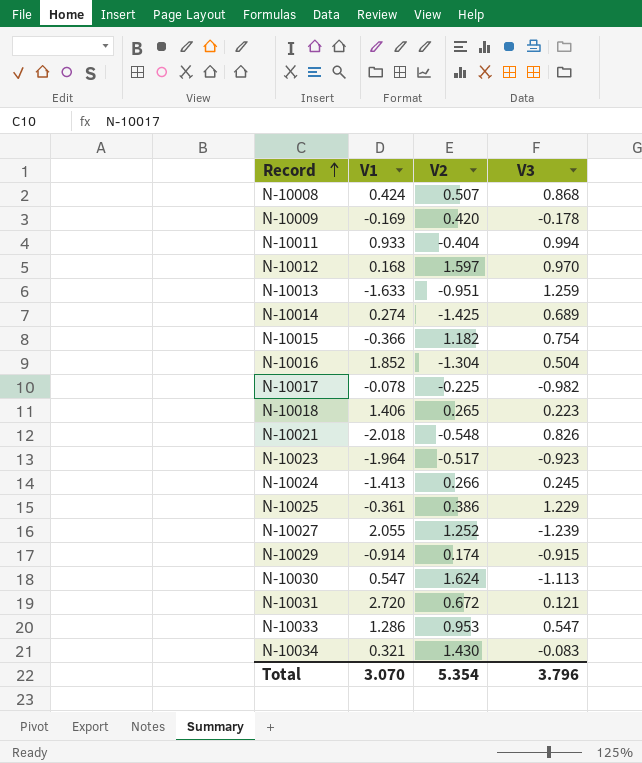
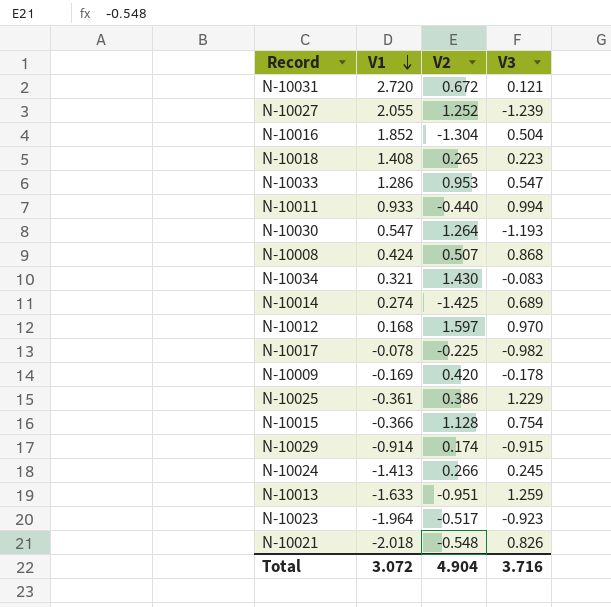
row order: Record ascending -> V1 descending
N-10018 | V1: 1.406 -> 1.408
N-10011 | V2: -0.404 -> -0.440
N-10030 | V2: 1.624 -> 1.264
N-10030 | V3: -1.113 -> -1.193
N-10015 | V2: 1.182 -> 1.128
Total | V1: 3.070 -> 3.072
Total | V2: 5.354 -> 4.904
Total | V3: 3.796 -> 3.716

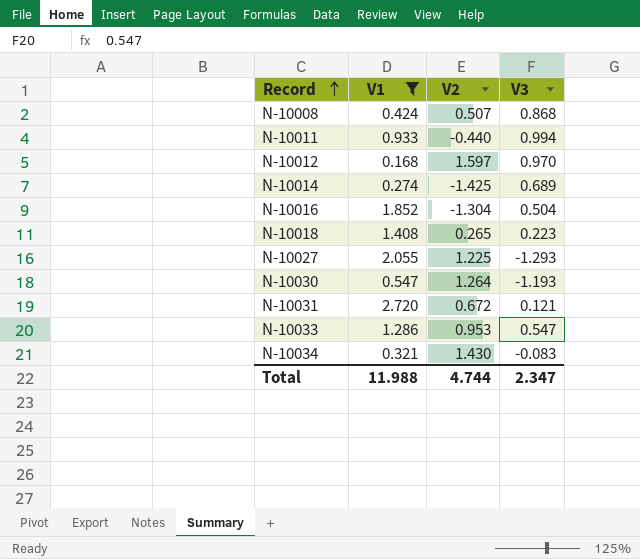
filter: none -> V1 >= 0.168
row order: V1 descending -> Record ascending
N-10027 | V2: 1.252 -> 1.225
N-10027 | V3: -1.239 -> -1.293
Total | V1: 3.072 -> 11.988
Total | V2: 4.904 -> 4.744
Total | V3: 3.716 -> 2.347

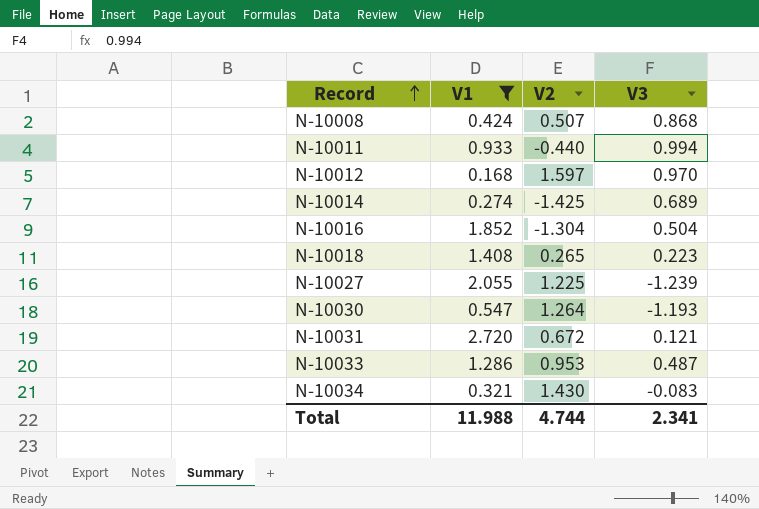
N-10027 | V3: -1.293 -> -1.239
N-10033 | V3: 0.547 -> 0.487
Total | V3: 2.347 -> 2.341

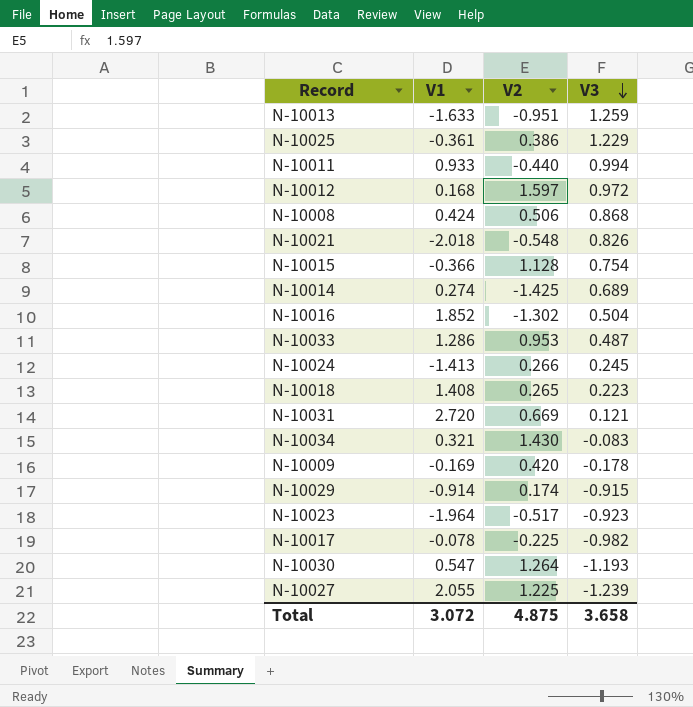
filter: V1 >= 0.168 -> none
row order: Record ascending -> V3 descending
N-10012 | V3: 0.970 -> 0.972
N-10008 | V2: 0.507 -> 0.506
N-10016 | V2: -1.304 -> -1.302
N-10031 | V2: 0.672 -> 0.669
Total | V1: 11.988 -> 3.072
Total | V2: 4.744 -> 4.875
Total | V3: 2.341 -> 3.658

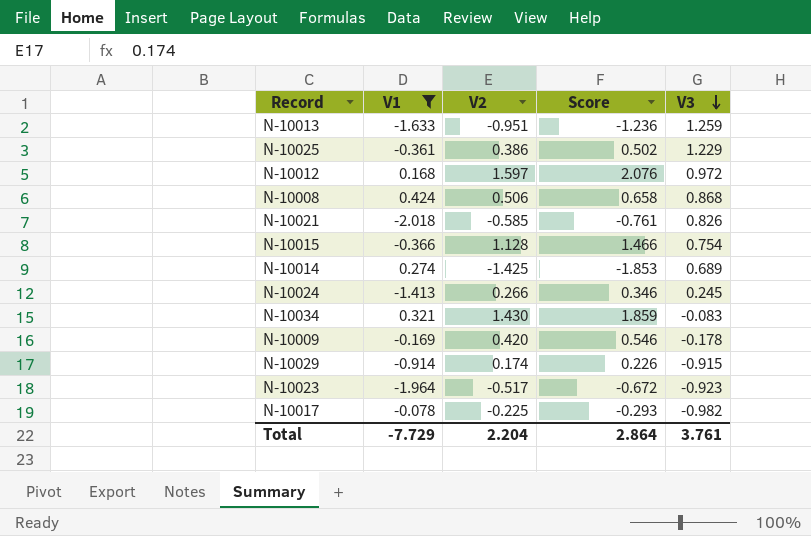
filter: none -> V1 <= 0.424
column Score | formula: none -> [V2] * 1.3
N-10021 | V2: -0.548 -> -0.585
Total | V1: 3.072 -> -7.729
Total | V2: 4.875 -> 2.204
Total | V3: 3.658 -> 3.761

